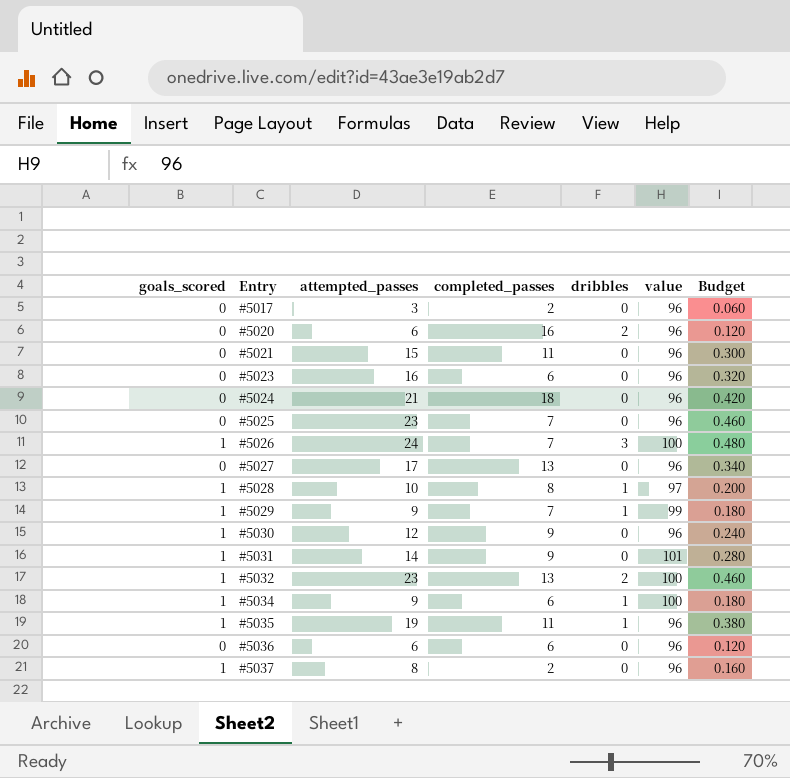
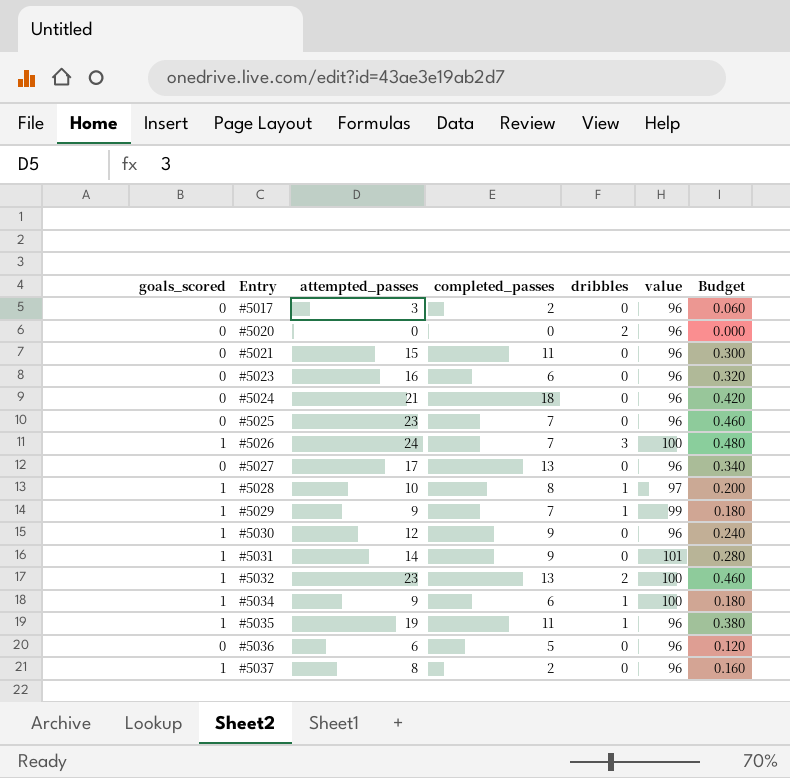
#5020 | attempted_passes: 6 -> 0
#5020 | completed_passes: 16 -> 0
#5020 | Budget: 0.120 -> 0.000
#5036 | completed_passes: 6 -> 5

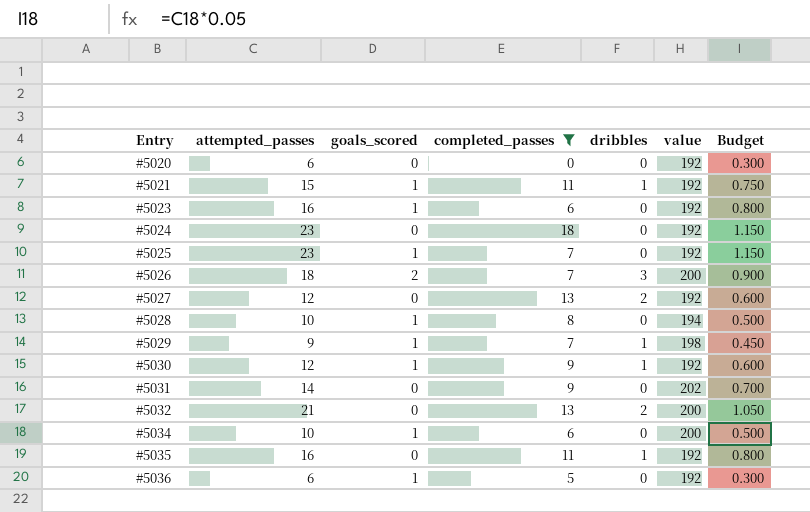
filter: none -> completed_passes != 2
column goals_scored | position: 1 -> 3
column Budget | formula: [attempted_passes] * 0.02 -> [attempted_passes] * 0.05
#5020 | attempted_passes: 0 -> 6
#5020 | dribbles: 2 -> 0
#5020 | value: 96 -> 192
#5021 | goals_scored: 0 -> 1
#5021 | dribbles: 0 -> 1
#5021 | value: 96 -> 192
#5023 | goals_scored: 0 -> 1
#5023 | value: 96 -> 192
#5024 | attempted_passes: 21 -> 23
#5024 | value: 96 -> 192
#5025 | goals_scored: 0 -> 1
#5025 | value: 96 -> 192
#5026 | attempted_passes: 24 -> 18
#5026 | goals_scored: 1 -> 2
#5026 | value: 100 -> 200
#5027 | attempted_passes: 17 -> 12
#5027 | dribbles: 0 -> 2
#5027 | value: 96 -> 192
#5028 | dribbles: 1 -> 0
#5028 | value: 97 -> 194
#5029 | value: 99 -> 198
#5030 | dribbles: 0 -> 1
#5030 | value: 96 -> 192
#5031 | goals_scored: 1 -> 0
#5031 | value: 101 -> 202
#5032 | attempted_passes: 23 -> 21
#5032 | goals_scored: 1 -> 0
#5032 | value: 100 -> 200
#5034 | attempted_passes: 9 -> 10
#5034 | dribbles: 1 -> 0
#5034 | value: 100 -> 200
#5035 | attempted_passes: 19 -> 16
#5035 | goals_scored: 1 -> 0
#5035 | value: 96 -> 192
#5036 | goals_scored: 0 -> 1
#5036 | value: 96 -> 192

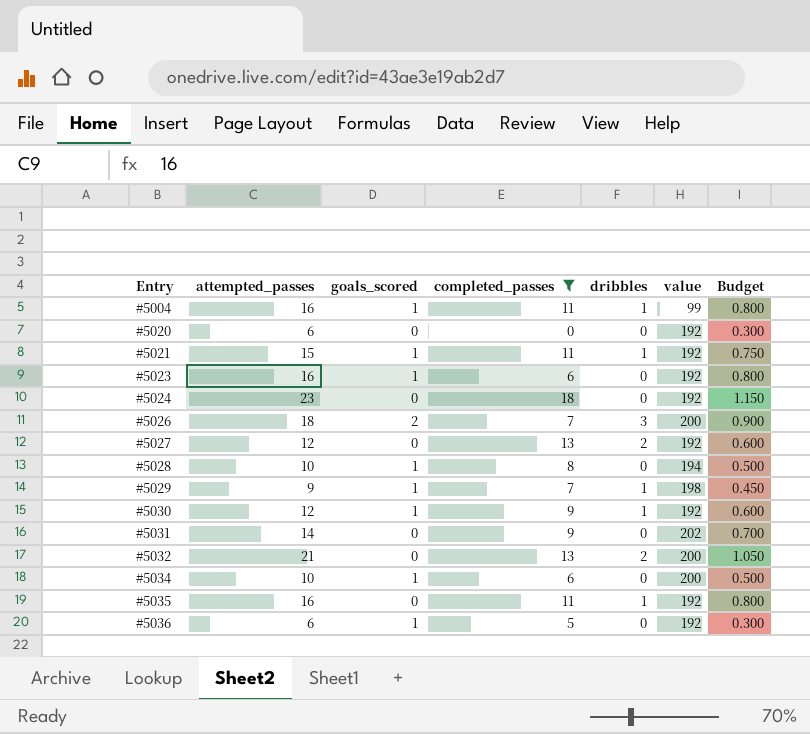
row #5025: 23 | 1 | 7 | 0 | 192 | 1.150 -> none
row #5004: none -> 16 | 1 | 11 | 1 | 99 | 0.800

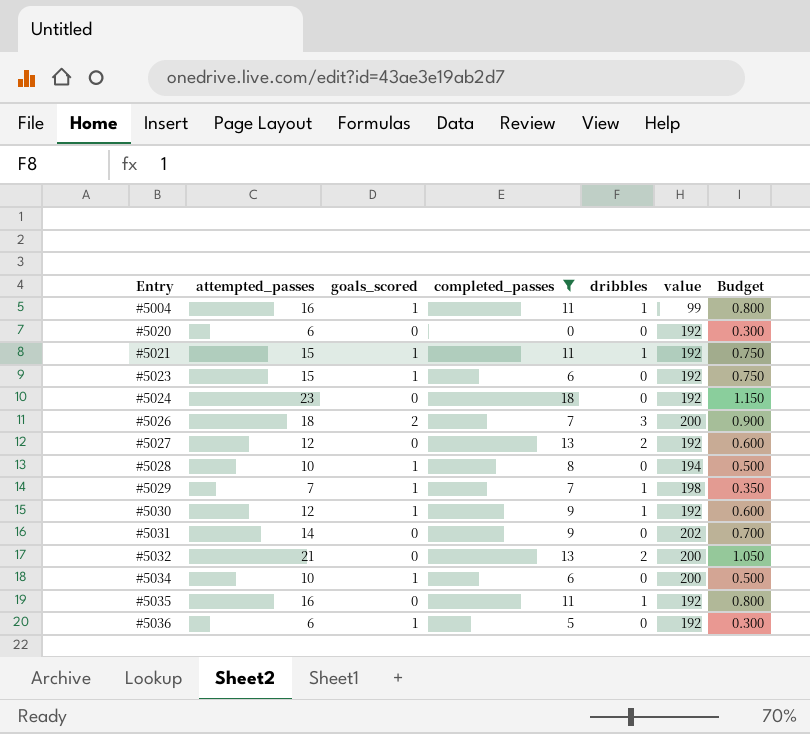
#5023 | attempted_passes: 16 -> 15
#5023 | Budget: 0.800 -> 0.750
#5029 | attempted_passes: 9 -> 7
#5029 | Budget: 0.450 -> 0.350

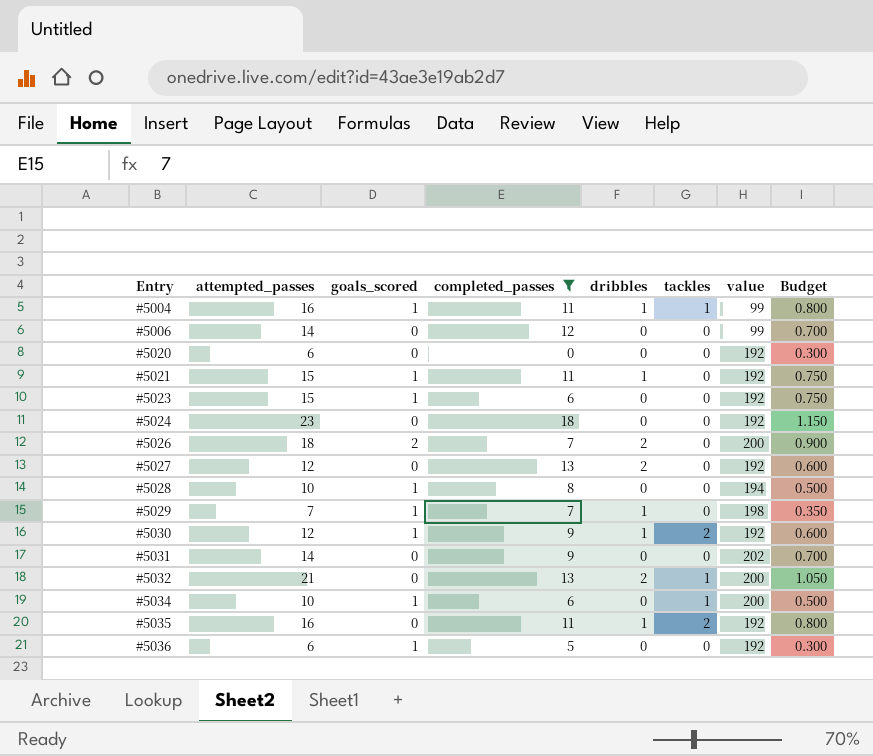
column tackles | position: none -> 6
row #5006: none -> 14 | 0 | 12 | 0 | 0 | 99 | 0.700
#5026 | dribbles: 3 -> 2

